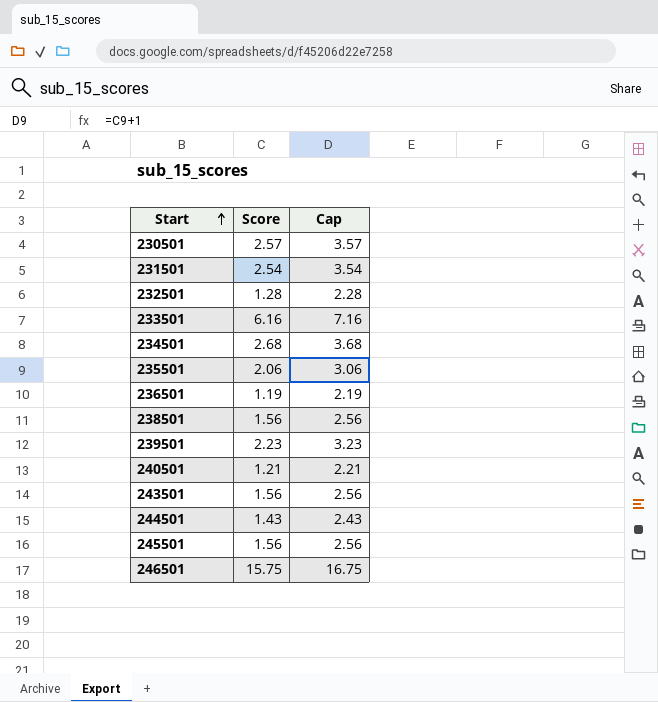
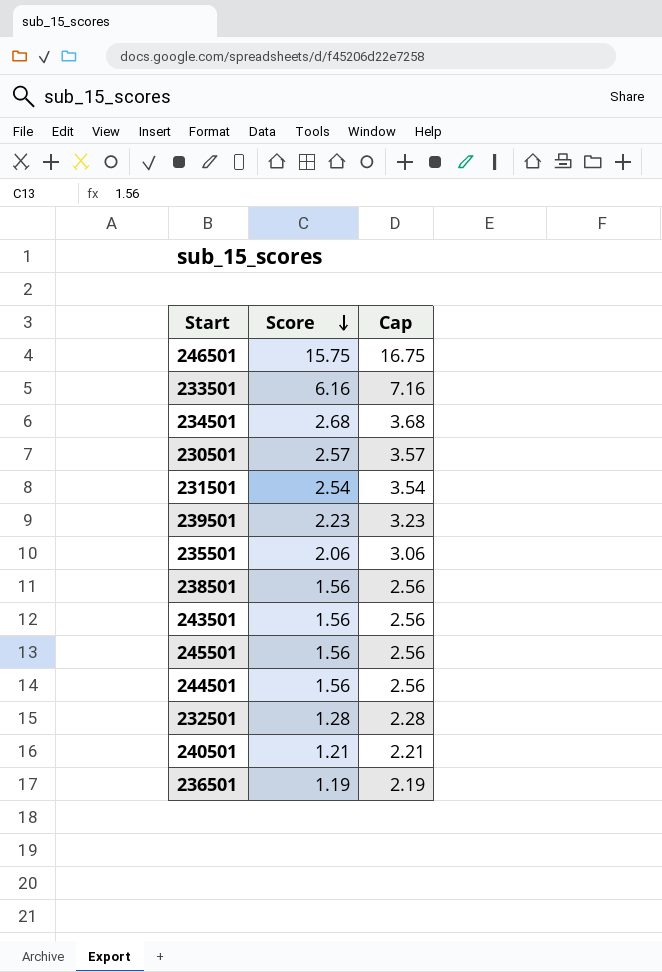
row order: Start ascending -> Score descending
244501 | Score: 1.43 -> 1.56
244501 | Cap: 2.43 -> 2.56

